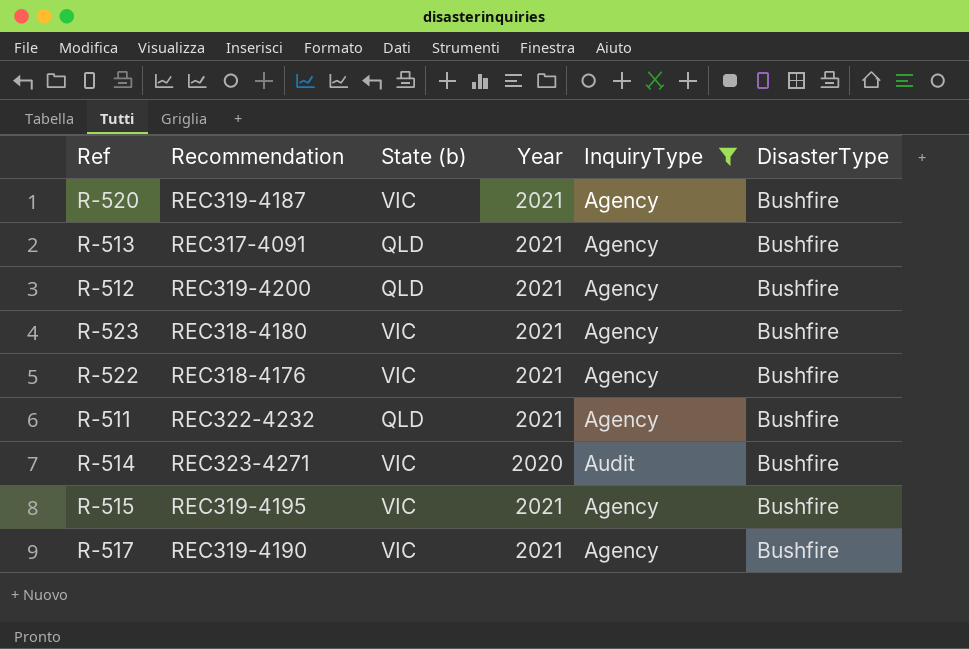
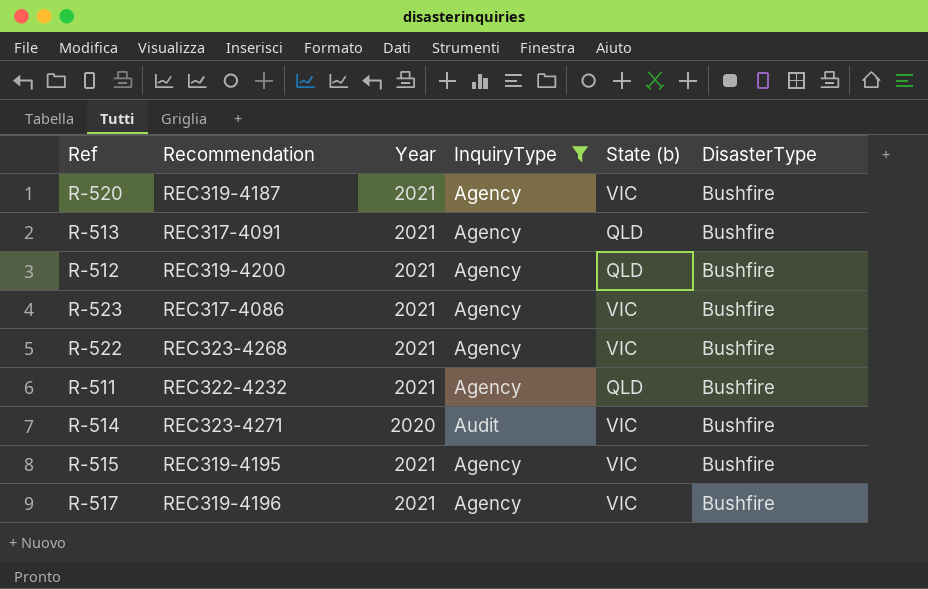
column State (b) | position: 3 -> 5
R-523 | Recommendation: REC318-4180 -> REC317-4086
R-522 | Recommendation: REC318-4176 -> REC323-4268
R-517 | Recommendation: REC319-4190 -> REC319-4196

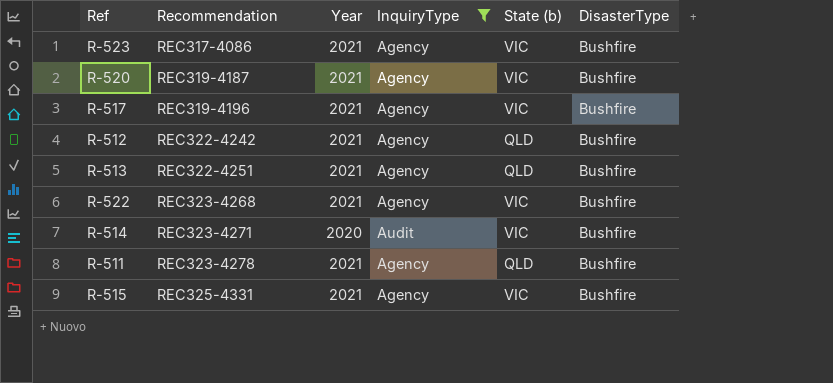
row order: none -> Recommendation ascending
R-512 | Recommendation: REC319-4200 -> REC322-4242
R-513 | Recommendation: REC317-4091 -> REC322-4251
R-511 | Recommendation: REC322-4232 -> REC323-4278
R-515 | Recommendation: REC319-4195 -> REC325-4331

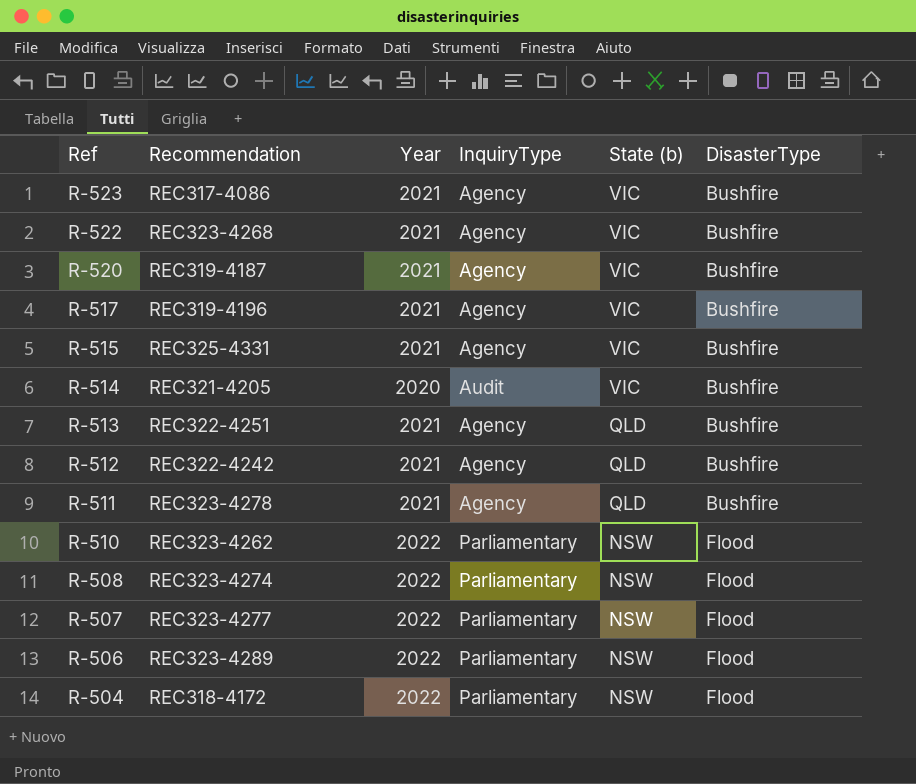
filter: InquiryType != Parliamentary -> none
row order: Recommendation ascending -> Ref descending
R-514 | Recommendation: REC323-4271 -> REC321-4205

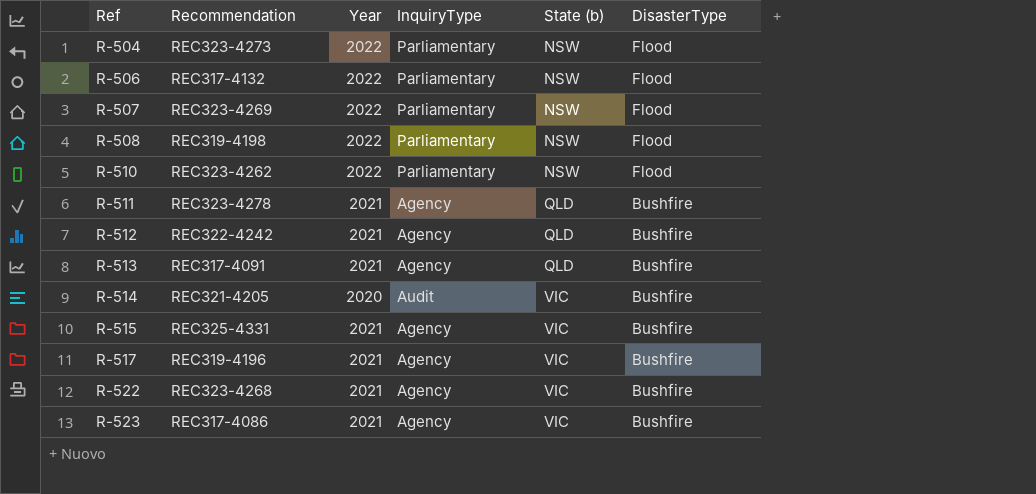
row order: Ref descending -> Ref ascending
row R-520: REC319-4187 | 2021 | Agency | VIC | Bushfire -> none
R-504 | Recommendation: REC318-4172 -> REC323-4273
R-506 | Recommendation: REC323-4289 -> REC317-4132
R-507 | Recommendation: REC323-4277 -> REC323-4269
R-508 | Recommendation: REC323-4274 -> REC319-4198
R-513 | Recommendation: REC322-4251 -> REC317-4091

